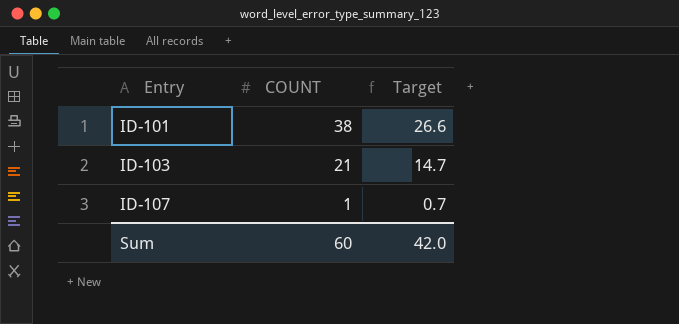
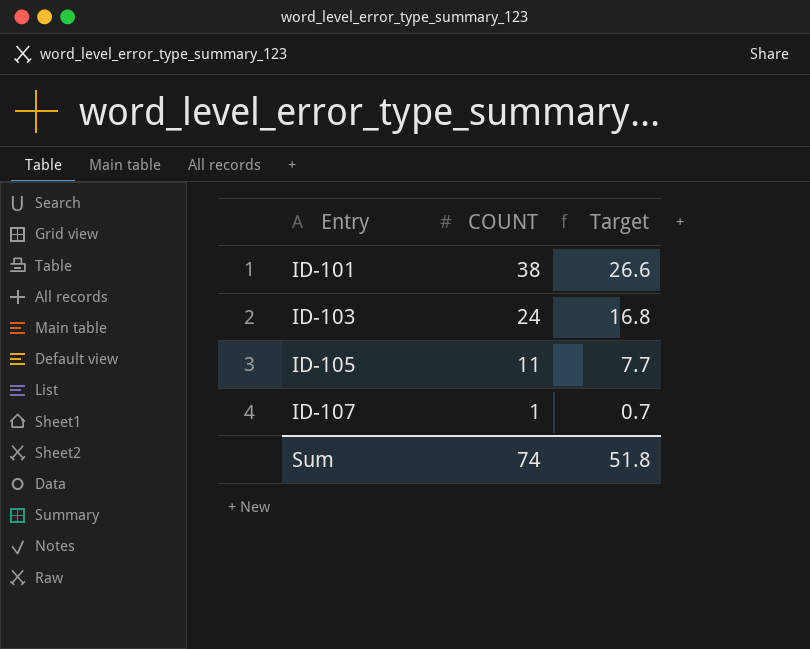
ID-103 | COUNT: 21 -> 24
ID-103 | Target: 14.7 -> 16.8
row ID-105: none -> 11 | 7.7
Sum | COUNT: 60 -> 74
Sum | Target: 42.0 -> 51.8

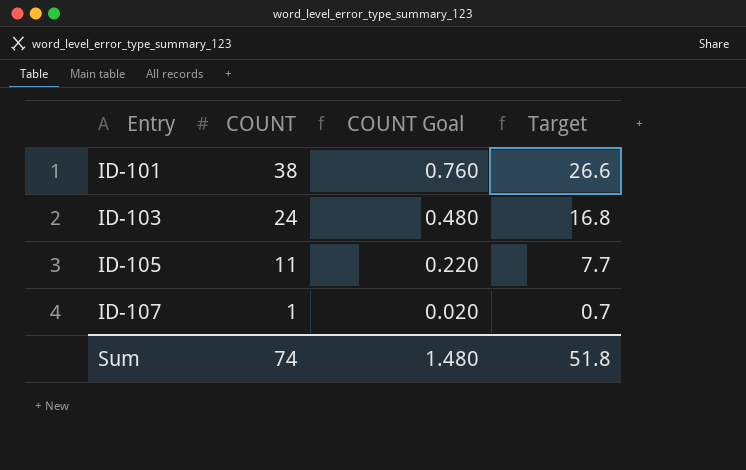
column COUNT Goal | formula: none -> [COUNT] * 0.02

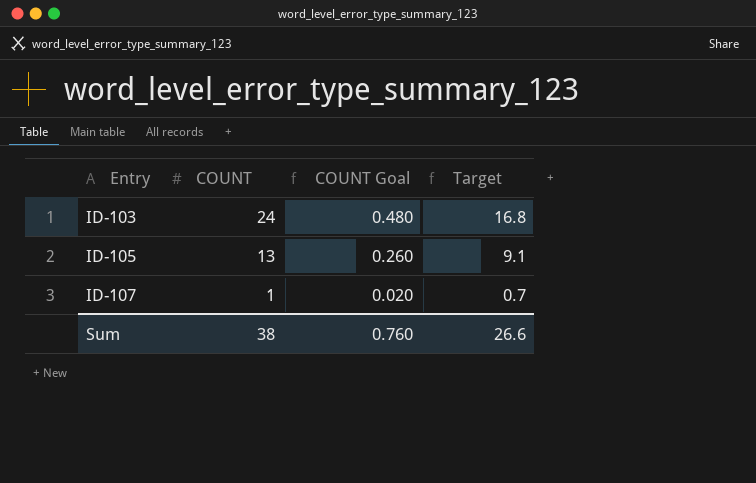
row ID-101: 38 | 0.760 | 26.6 -> none
ID-105 | COUNT: 11 -> 13
ID-105 | COUNT Goal: 0.220 -> 0.260
ID-105 | Target: 7.7 -> 9.1
Sum | COUNT: 74 -> 38
Sum | COUNT Goal: 1.480 -> 0.760
Sum | Target: 51.8 -> 26.6

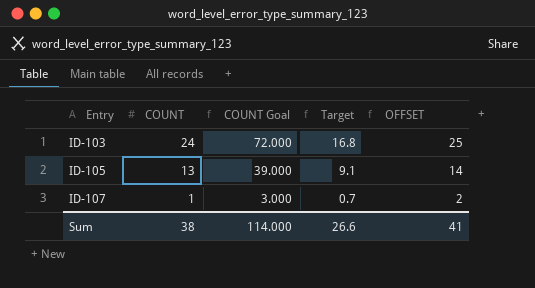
column COUNT Goal | formula: [COUNT] * 0.02 -> [COUNT] * 3
column OFFSET | formula: none -> [COUNT] + 1
Sum | COUNT Goal: 0.760 -> 114.000

